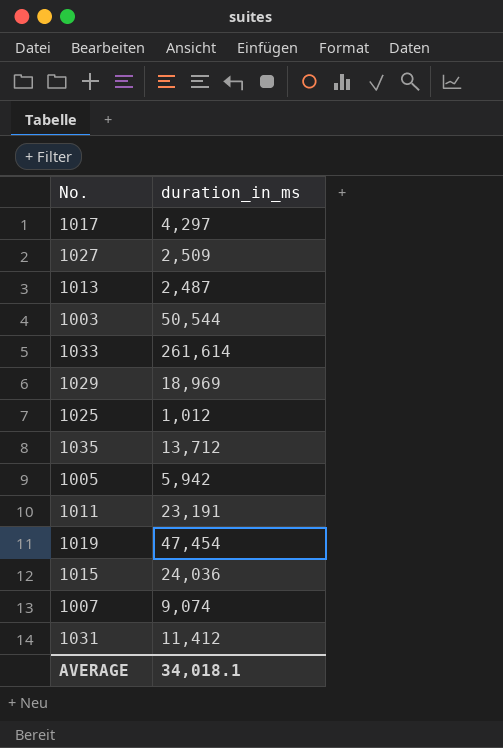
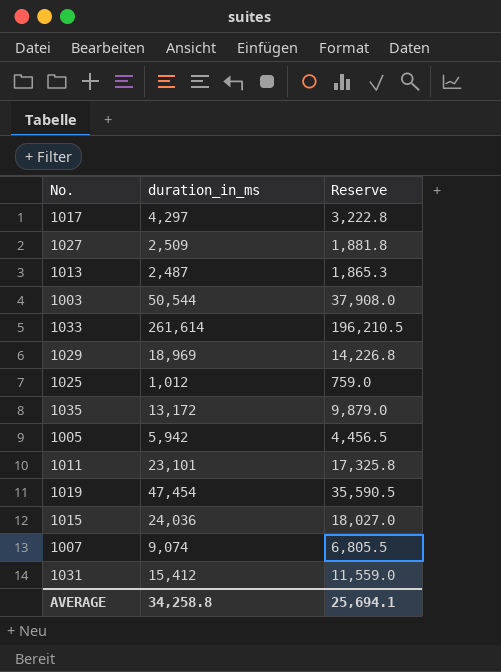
column Reserve | formula: none -> [duration_in_ms] * 0.75
1035 | duration_in_ms: 13,712 -> 13,172
1011 | duration_in_ms: 23,191 -> 23,101
1031 | duration_in_ms: 11,412 -> 15,412
AVERAGE | duration_in_ms: 34,018.1 -> 34,258.8

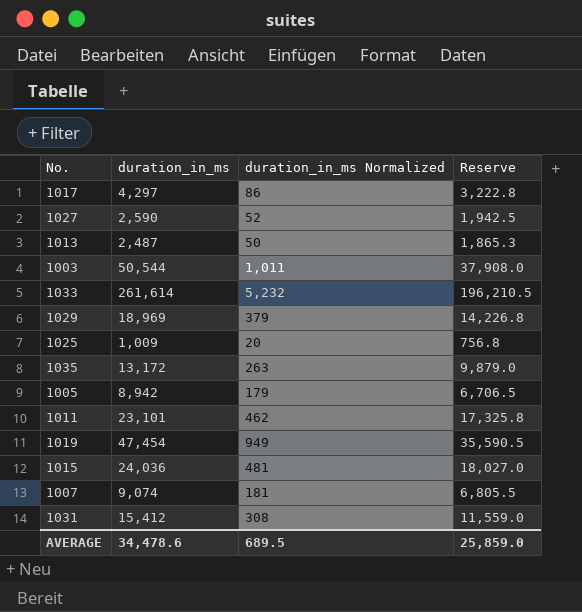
column duration_in_ms Normalized | formula: none -> [duration_in_ms] * 0.02
1027 | duration_in_ms: 2,509 -> 2,590
1027 | Reserve: 1,881.8 -> 1,942.5
1025 | duration_in_ms: 1,012 -> 1,009
1025 | Reserve: 759.0 -> 756.8
1005 | duration_in_ms: 5,942 -> 8,942
1005 | Reserve: 4,456.5 -> 6,706.5
AVERAGE | duration_in_ms: 34,258.8 -> 34,478.6
AVERAGE | Reserve: 25,694.1 -> 25,859.0

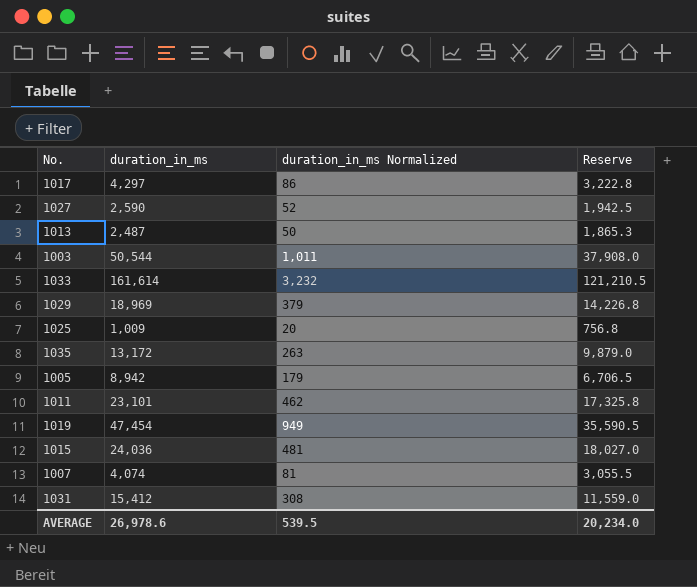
1033 | duration_in_ms: 261,614 -> 161,614
1033 | duration_in_ms Normalized: 5,232 -> 3,232
1033 | Reserve: 196,210.5 -> 121,210.5
1007 | duration_in_ms: 9,074 -> 4,074
1007 | duration_in_ms Normalized: 181 -> 81
1007 | Reserve: 6,805.5 -> 3,055.5
AVERAGE | duration_in_ms: 34,478.6 -> 26,978.6
AVERAGE | duration_in_ms Normalized: 689.5 -> 539.5
AVERAGE | Reserve: 25,859.0 -> 20,234.0

